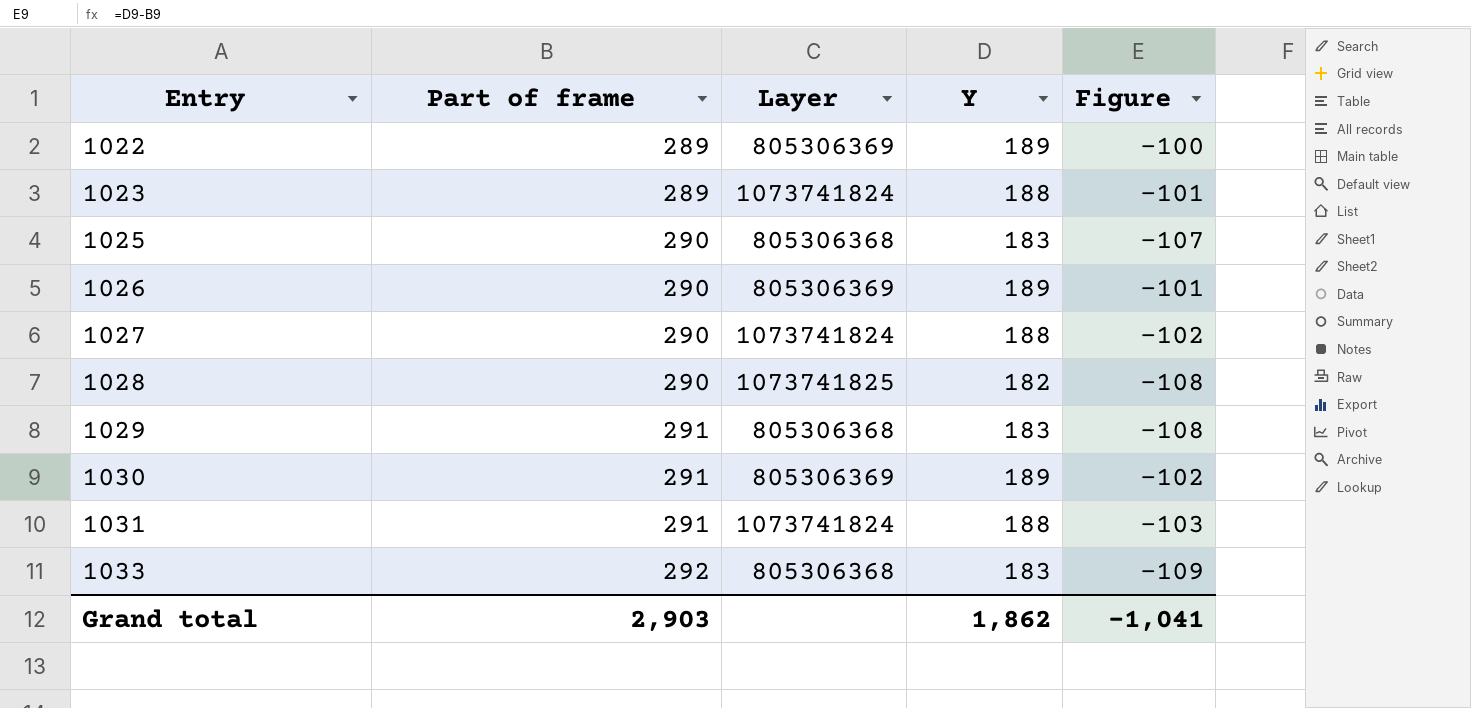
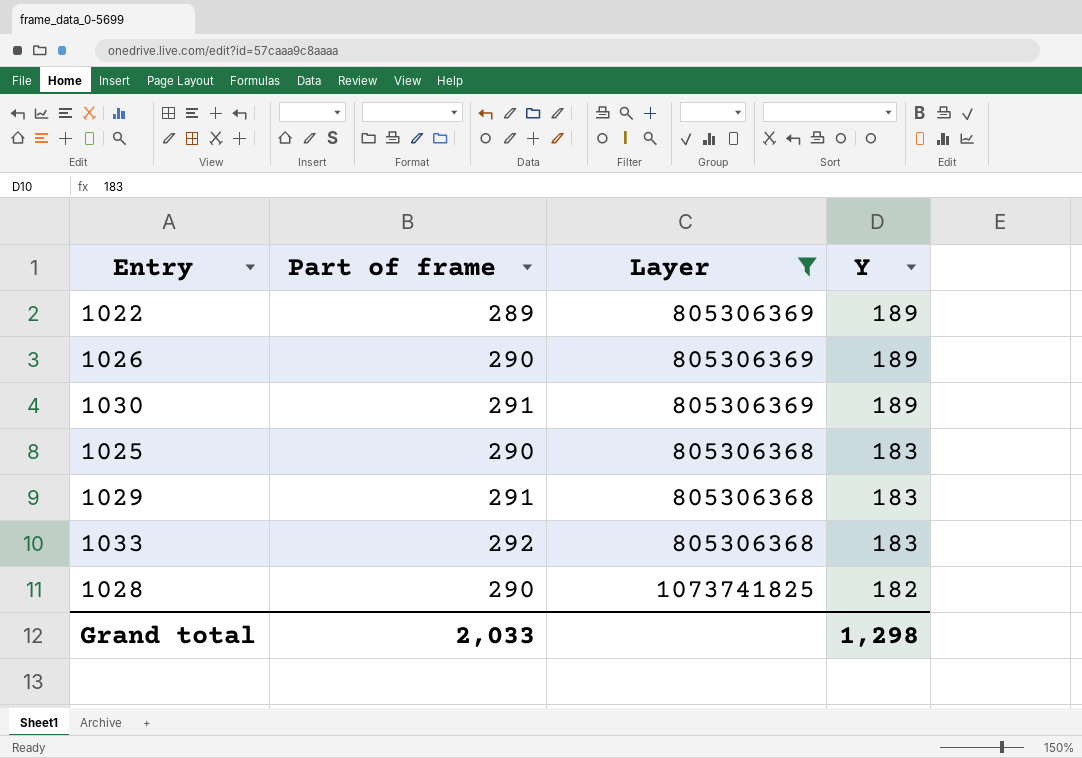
filter: none -> Layer != 1073741824
row order: Entry ascending -> Y descending
column Figure | formula: [Y] - [Part of frame] -> none
Grand total | Part of frame: 2,903 -> 2,033
Grand total | Y: 1,862 -> 1,298

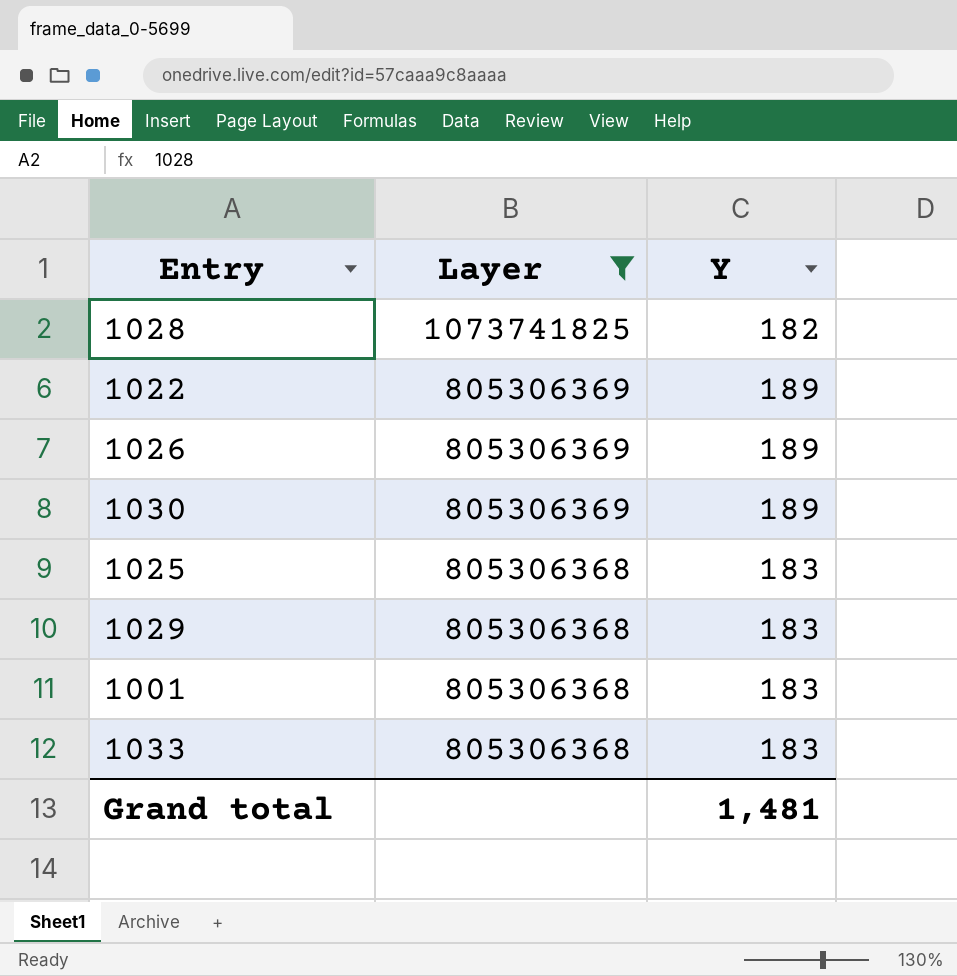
row order: Y descending -> Layer descending
column Part of frame | position: 2 -> none
row 1001: none -> 805306368 | 183
Grand total | Y: 1,298 -> 1,481

